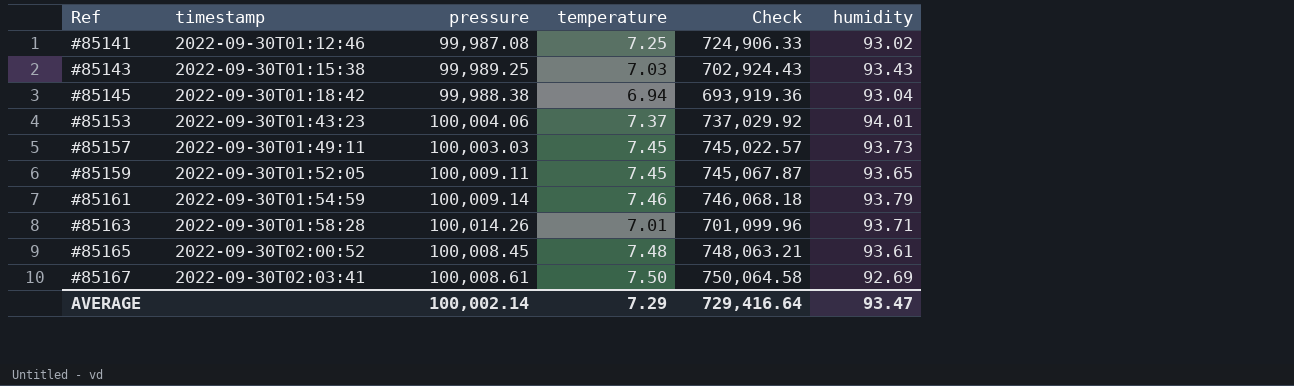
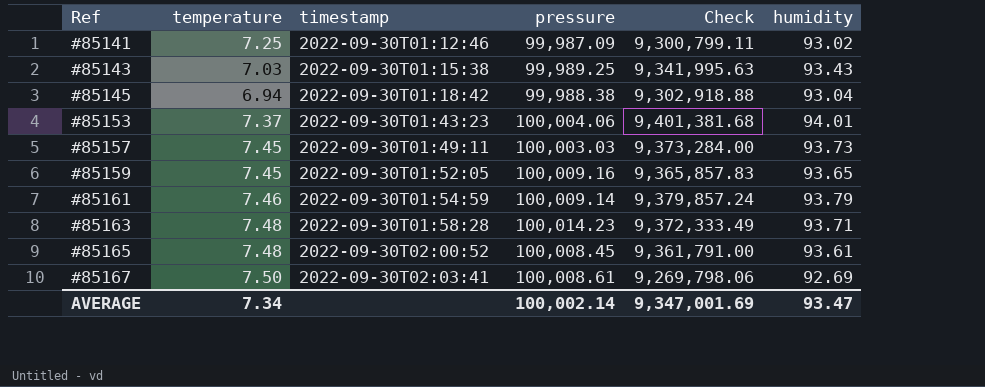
column temperature | position: 4 -> 2
column Check | formula: [pressure] * [temperature] -> [pressure] * [humidity]
#85141 | pressure: 99,987.08 -> 99,987.09
#85159 | pressure: 100,009.11 -> 100,009.16
#85163 | temperature: 7.01 -> 7.48
#85163 | pressure: 100,014.26 -> 100,014.23
AVERAGE | temperature: 7.29 -> 7.34
AVERAGE | Check: 729,416.64 -> 9,347,001.69

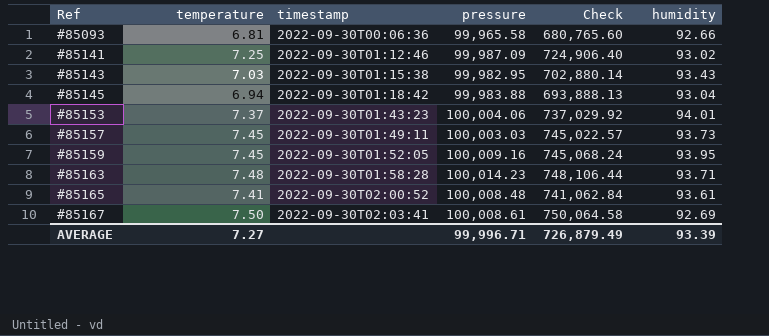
column Check | formula: [pressure] * [humidity] -> [temperature] * [pressure]
row #85161: 7.46 | 2022-09-30T01:54:59 | 100,009.14 | 9,379,857.24 | 93.79 -> none
row #85093: none -> 6.81 | 2022-09-30T00:06:36 | 99,965.58 | 680,765.60 | 92.66
#85143 | pressure: 99,989.25 -> 99,982.95
#85145 | pressure: 99,988.38 -> 99,983.88
#85159 | humidity: 93.65 -> 93.95
#85165 | temperature: 7.48 -> 7.41
#85165 | pressure: 100,008.45 -> 100,008.48
AVERAGE | temperature: 7.34 -> 7.27
AVERAGE | pressure: 100,002.14 -> 99,996.71
AVERAGE | Check: 9,347,001.69 -> 726,879.49
AVERAGE | humidity: 93.47 -> 93.39

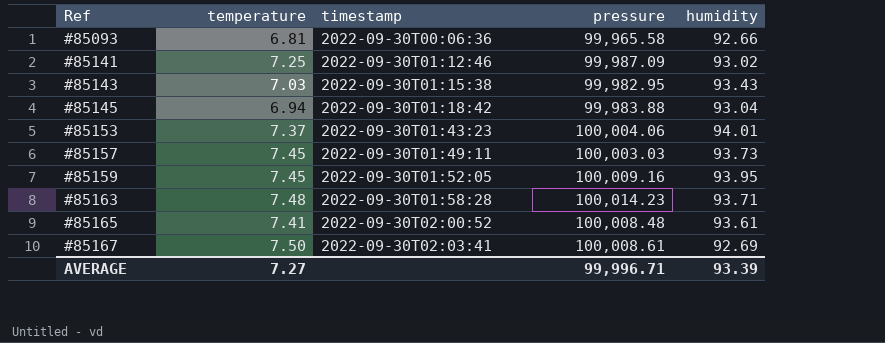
column Check | formula: [temperature] * [pressure] -> none

